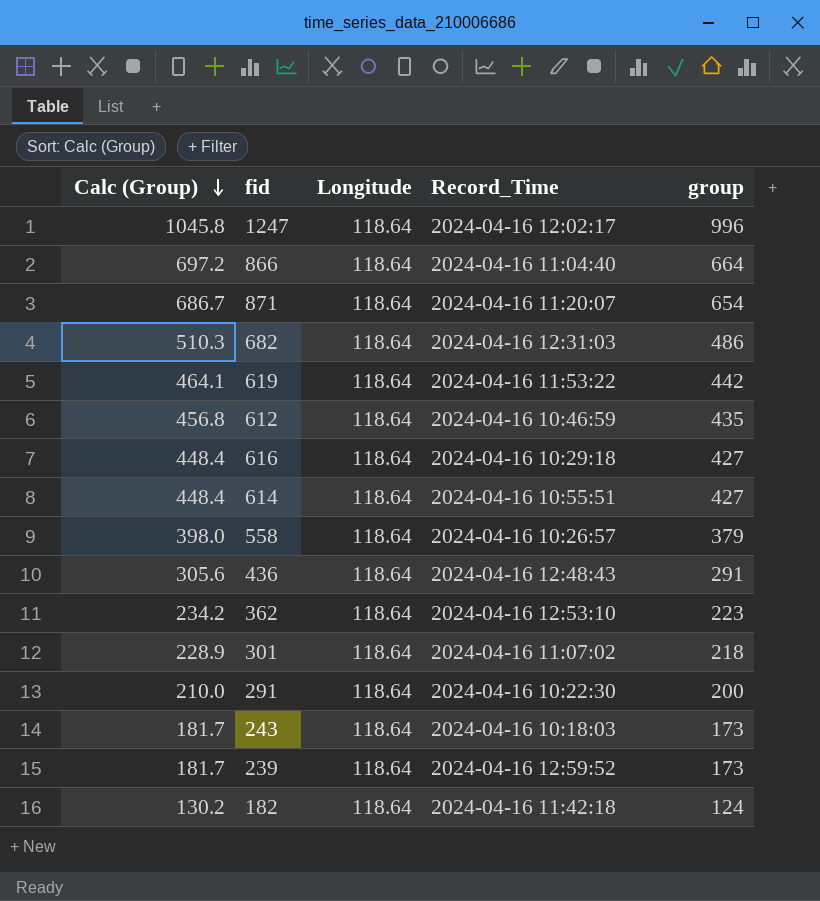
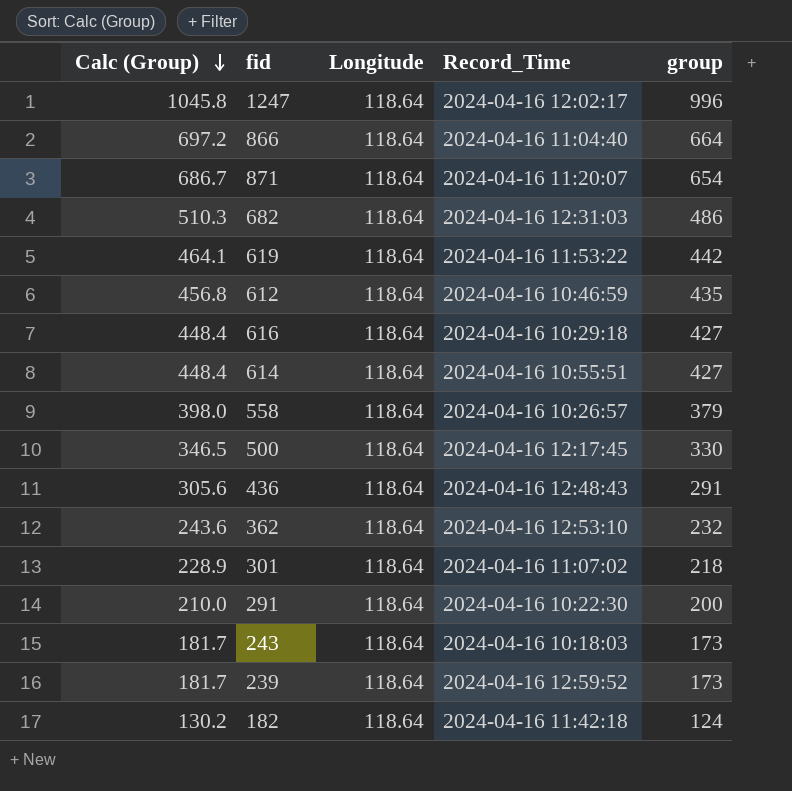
row 500: none -> 346.5 | 118.64 | 2024-04-16 12:17:45 | 330
362 | Calc (Group): 234.2 -> 243.6
362 | group: 223 -> 232

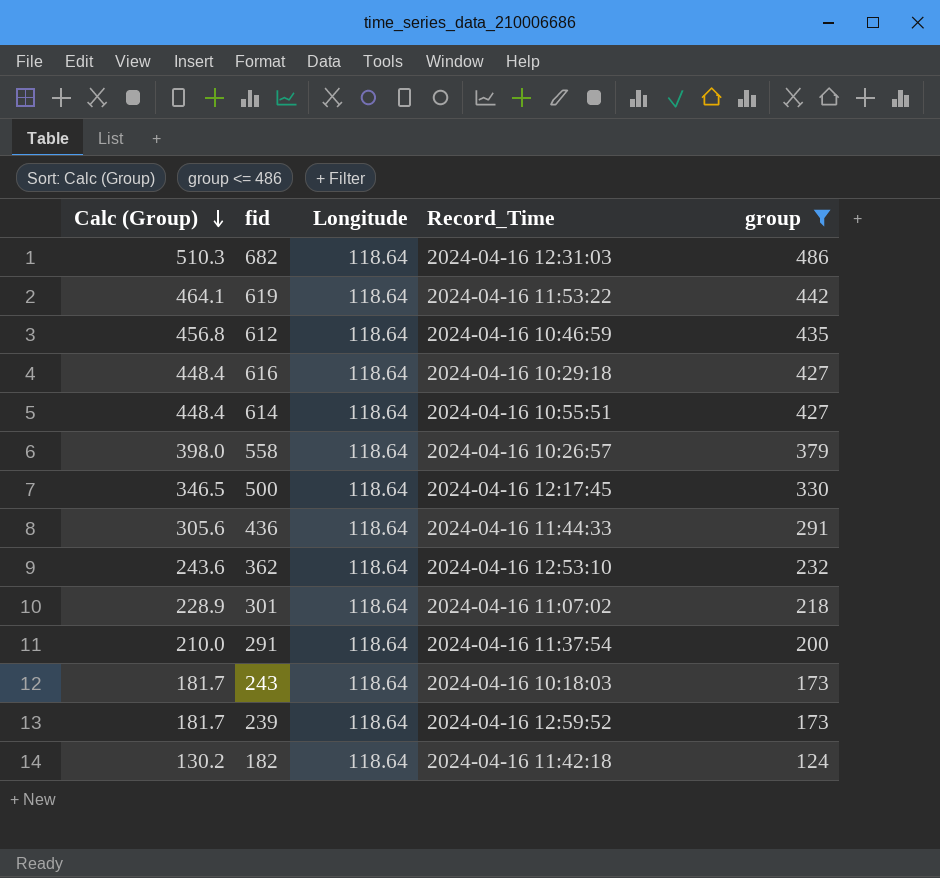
filter: none -> group <= 486
436 | Record_Time: 2024-04-16 12:48:43 -> 2024-04-16 11:44:33
291 | Record_Time: 2024-04-16 10:22:30 -> 2024-04-16 11:37:54

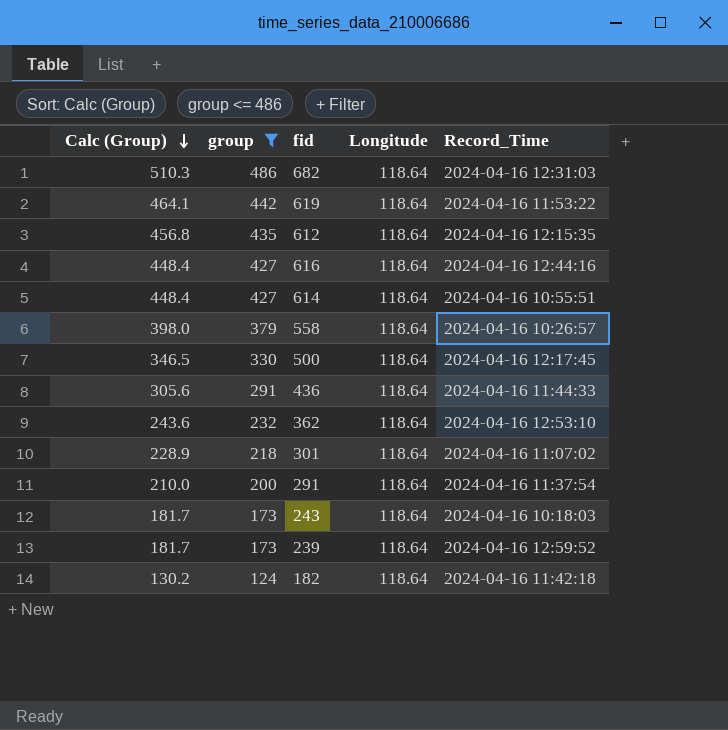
column group | position: 5 -> 2
612 | Record_Time: 2024-04-16 10:46:59 -> 2024-04-16 12:15:35
616 | Record_Time: 2024-04-16 10:29:18 -> 2024-04-16 12:44:16

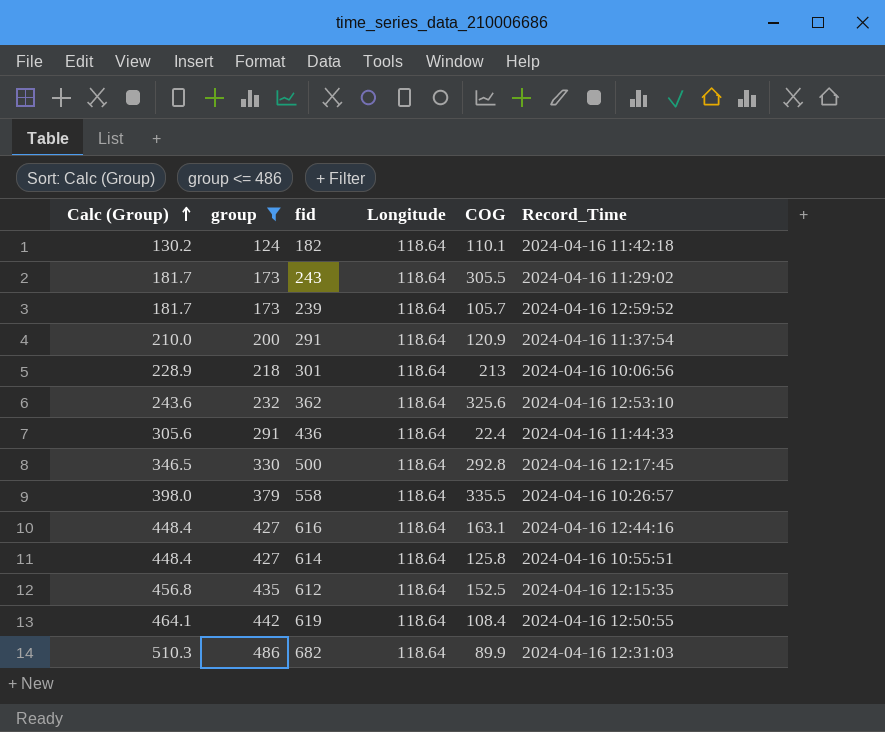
row order: Calc (Group) descending -> Calc (Group) ascending
column COG | position: none -> 5
243 | Record_Time: 2024-04-16 10:18:03 -> 2024-04-16 11:29:02
301 | Record_Time: 2024-04-16 11:07:02 -> 2024-04-16 10:06:56
619 | Record_Time: 2024-04-16 11:53:22 -> 2024-04-16 12:50:55

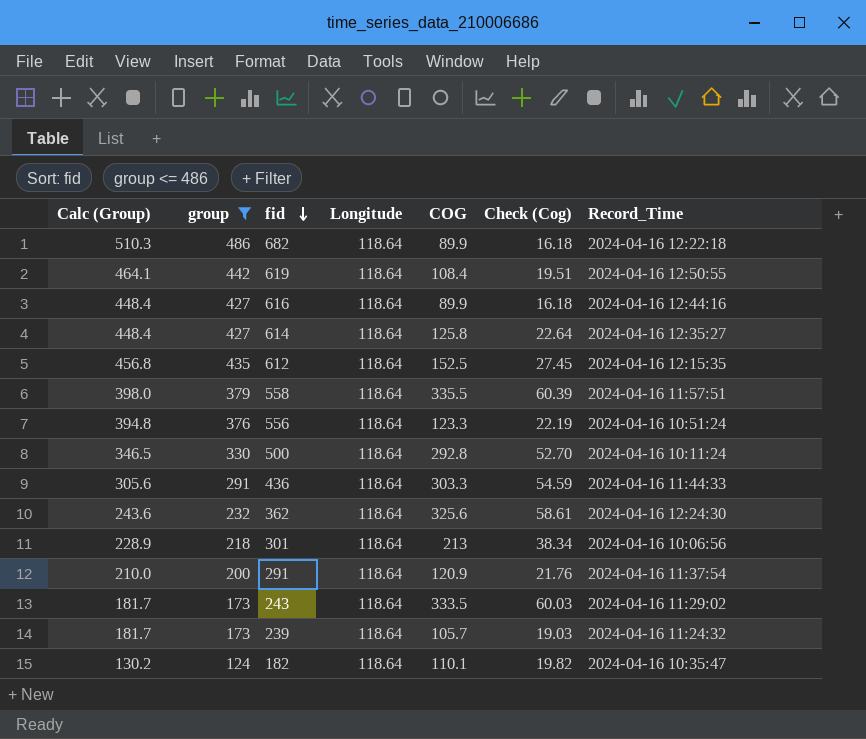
row order: Calc (Group) ascending -> fid descending
column Check (Cog) | formula: none -> [COG] * 0.18
682 | Record_Time: 2024-04-16 12:31:03 -> 2024-04-16 12:22:18
616 | COG: 163.1 -> 89.9
614 | Record_Time: 2024-04-16 10:55:51 -> 2024-04-16 12:35:27
558 | Record_Time: 2024-04-16 10:26:57 -> 2024-04-16 11:57:51
row 556: none -> 394.8 | 376 | 118.64 | 123.3 | 22.19 | 2024-04-16 10:51:24
500 | Record_Time: 2024-04-16 12:17:45 -> 2024-04-16 10:11:24
436 | COG: 22.4 -> 303.3
362 | Record_Time: 2024-04-16 12:53:10 -> 2024-04-16 12:24:30
243 | COG: 305.5 -> 333.5
239 | Record_Time: 2024-04-16 12:59:52 -> 2024-04-16 11:24:32
182 | Record_Time: 2024-04-16 11:42:18 -> 2024-04-16 10:35:47

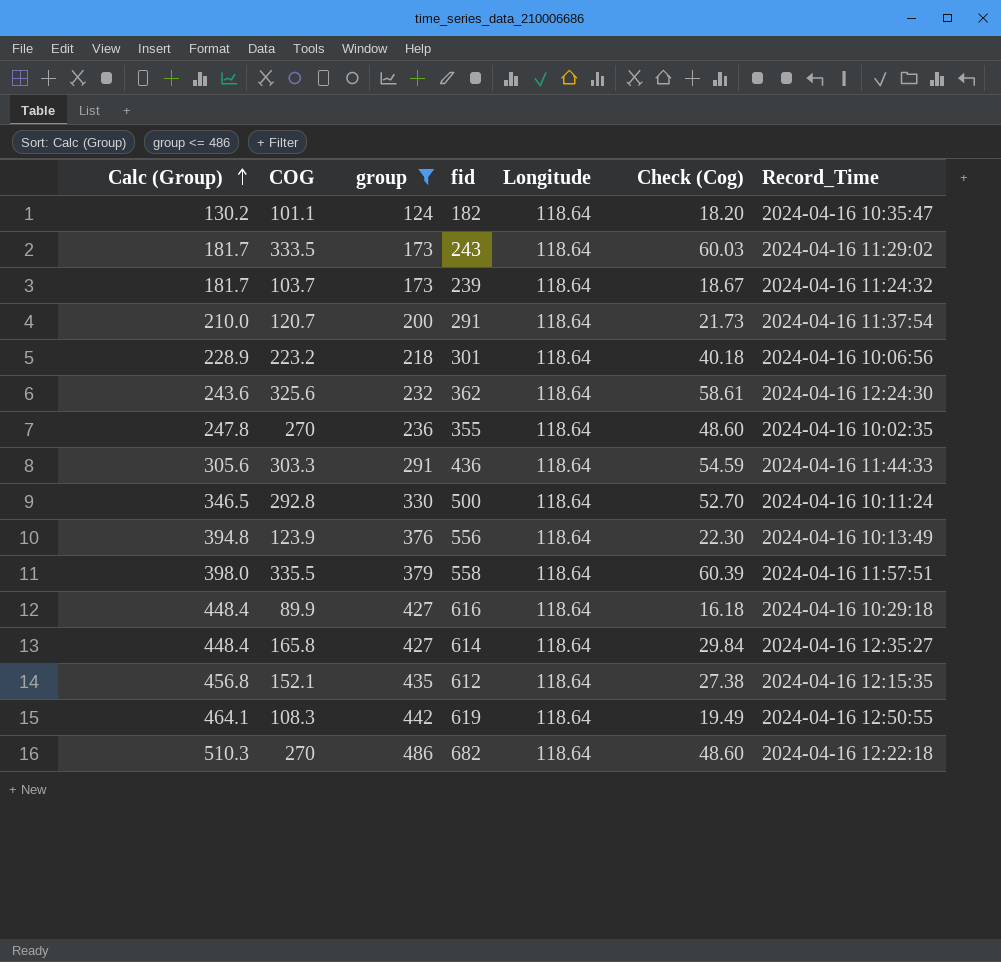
row order: fid descending -> Calc (Group) ascending
column COG | position: 5 -> 2
182 | COG: 110.1 -> 101.1
182 | Check (Cog): 19.82 -> 18.20
239 | COG: 105.7 -> 103.7
239 | Check (Cog): 19.03 -> 18.67
291 | COG: 120.9 -> 120.7
291 | Check (Cog): 21.76 -> 21.73
301 | COG: 213 -> 223.2
301 | Check (Cog): 38.34 -> 40.18
row 355: none -> 247.8 | 270 | 236 | 118.64 | 48.60 | 2024-04-16 10:02:35
556 | COG: 123.3 -> 123.9
556 | Check (Cog): 22.19 -> 22.30
556 | Record_Time: 2024-04-16 10:51:24 -> 2024-04-16 10:13:49
616 | Record_Time: 2024-04-16 12:44:16 -> 2024-04-16 10:29:18
614 | COG: 125.8 -> 165.8
614 | Check (Cog): 22.64 -> 29.84
612 | COG: 152.5 -> 152.1
612 | Check (Cog): 27.45 -> 27.38
619 | COG: 108.4 -> 108.3
619 | Check (Cog): 19.51 -> 19.49
682 | COG: 89.9 -> 270
682 | Check (Cog): 16.18 -> 48.60

